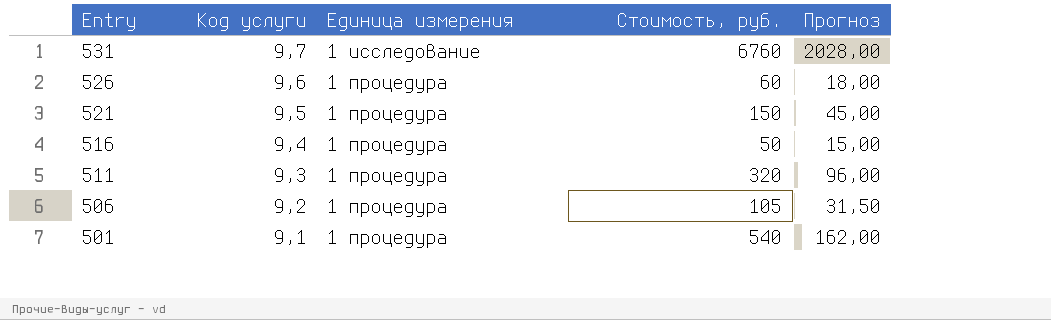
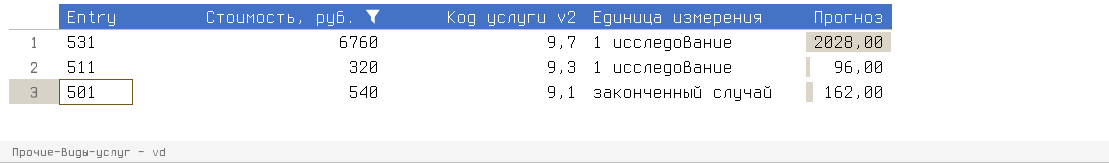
filter: none -> Стоимость, руб. >= 320
column Стоимость, руб. | position: 4 -> 2
column name: Код услуги -> Код услуги v2
511 | Единица измерения: 1 процедура -> 1 исследование
501 | Единица измерения: 1 процедура -> законченный случай

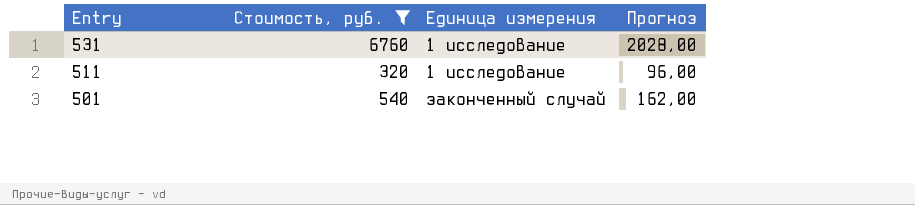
column Код услуги v2 | position: 3 -> none

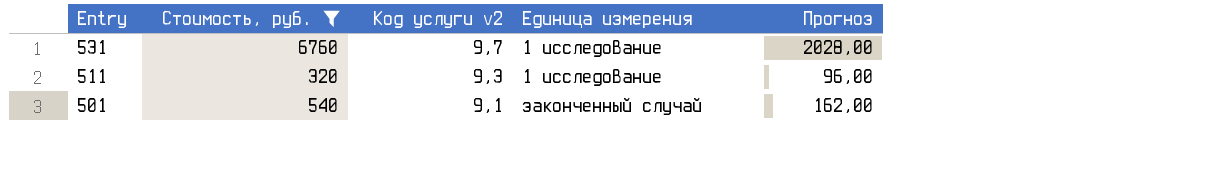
column Код услуги v2 | position: none -> 3

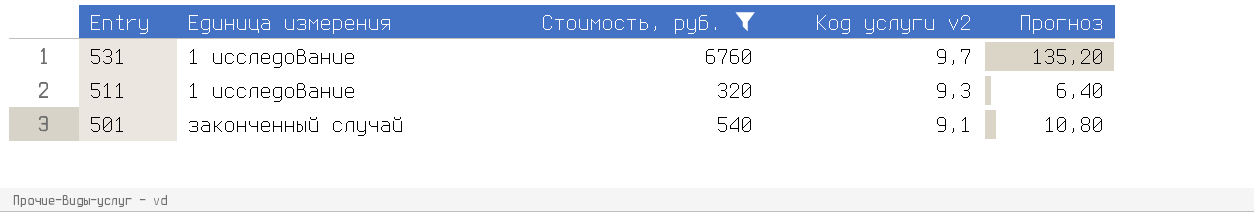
column Единица измерения | position: 4 -> 2
column Прогноз | formula: [Стоимость, руб.] * 0,3 -> [Стоимость, руб.] * 0,02

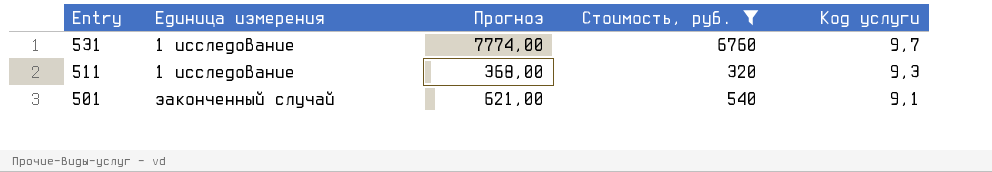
column Прогноз | formula: [Стоимость, руб.] * 0,02 -> [Стоимость, руб.] * 1,15
column Прогноз | position: 5 -> 3
column name: Код услуги v2 -> Код услуги

